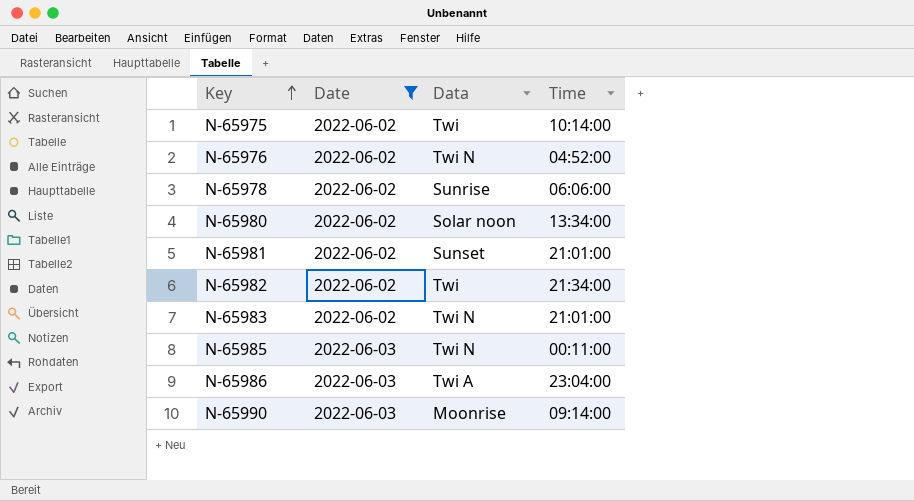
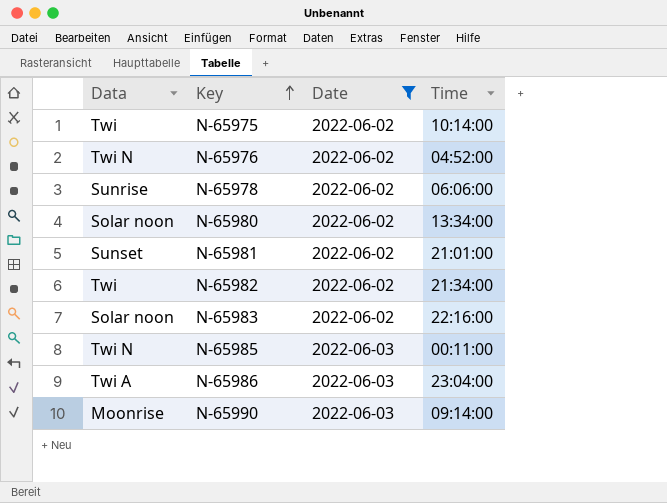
column Data | position: 3 -> 1
N-65983 | Data: Twi N -> Solar noon
N-65983 | Time: 21:01:00 -> 22:16:00

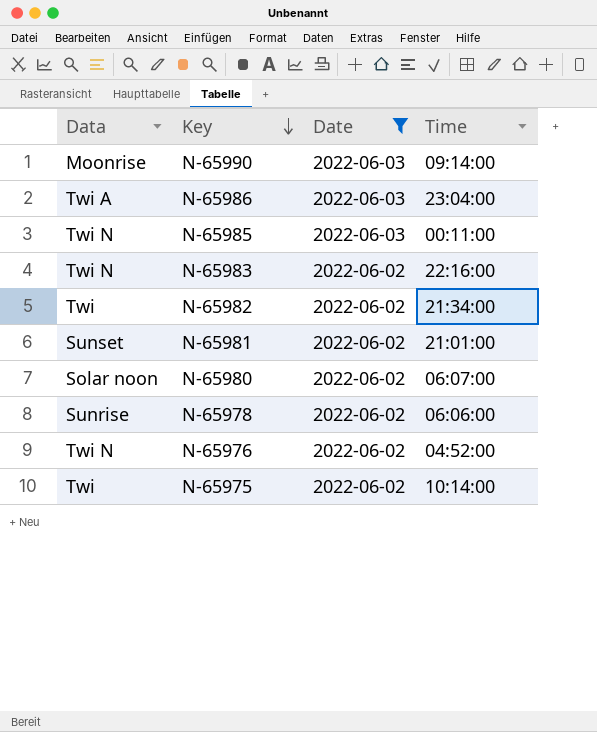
row order: Key ascending -> Key descending
N-65983 | Data: Solar noon -> Twi N
N-65980 | Time: 13:34:00 -> 06:07:00

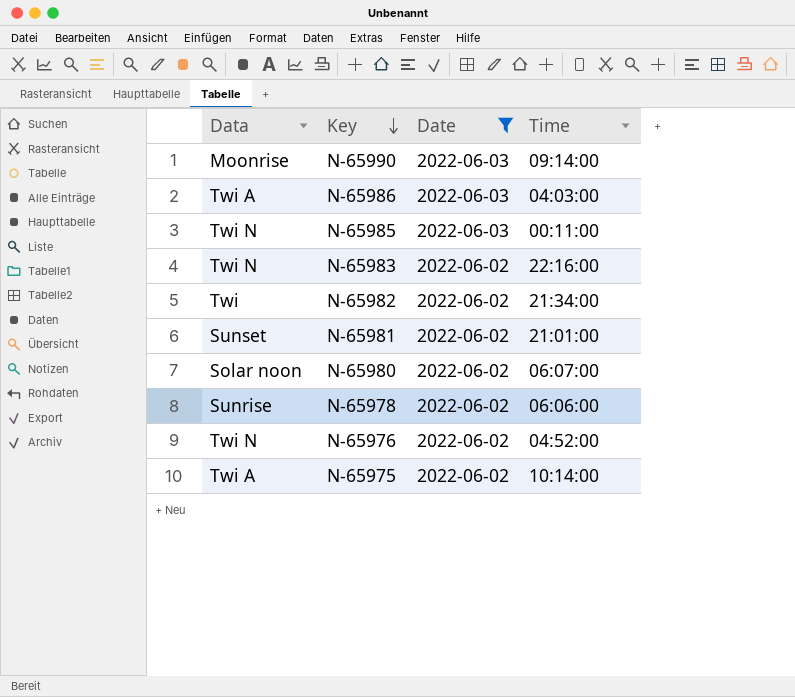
N-65986 | Time: 23:04:00 -> 04:03:00
N-65975 | Data: Twi -> Twi A

